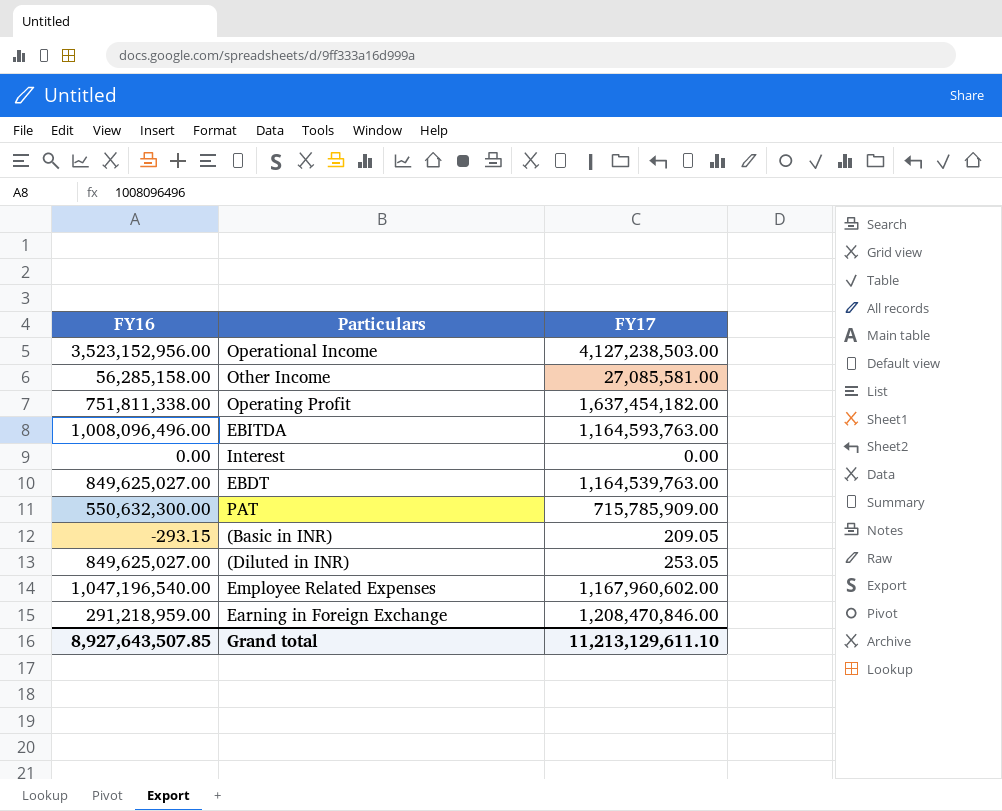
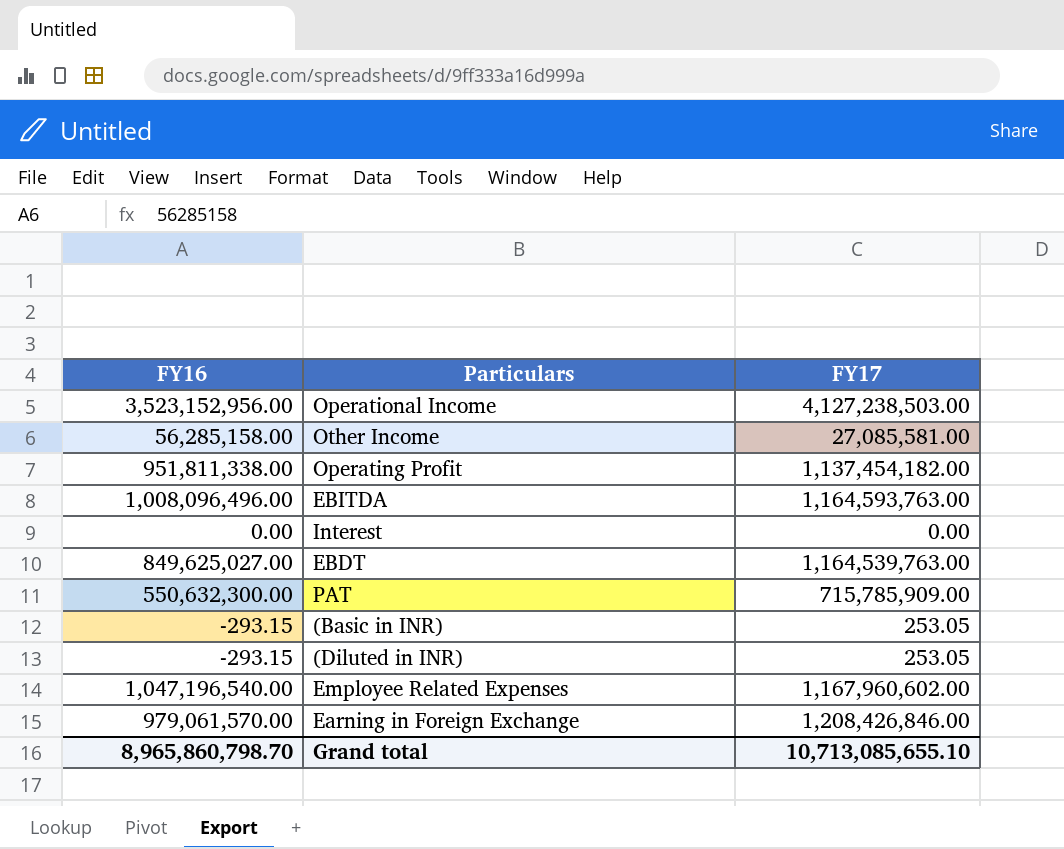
Operating Profit | FY16: 751,811,338.00 -> 951,811,338.00
Operating Profit | FY17: 1,637,454,182.00 -> 1,137,454,182.00
(Basic in INR) | FY17: 209.05 -> 253.05
(Diluted in INR) | FY16: 849,625,027.00 -> -293.15
Earning in Foreign Exchange | FY16: 291,218,959.00 -> 979,061,570.00
Earning in Foreign Exchange | FY17: 1,208,470,846.00 -> 1,208,426,846.00
Grand total | FY16: 8,927,643,507.85 -> 8,965,860,798.70
Grand total | FY17: 11,213,129,611.10 -> 10,713,085,655.10

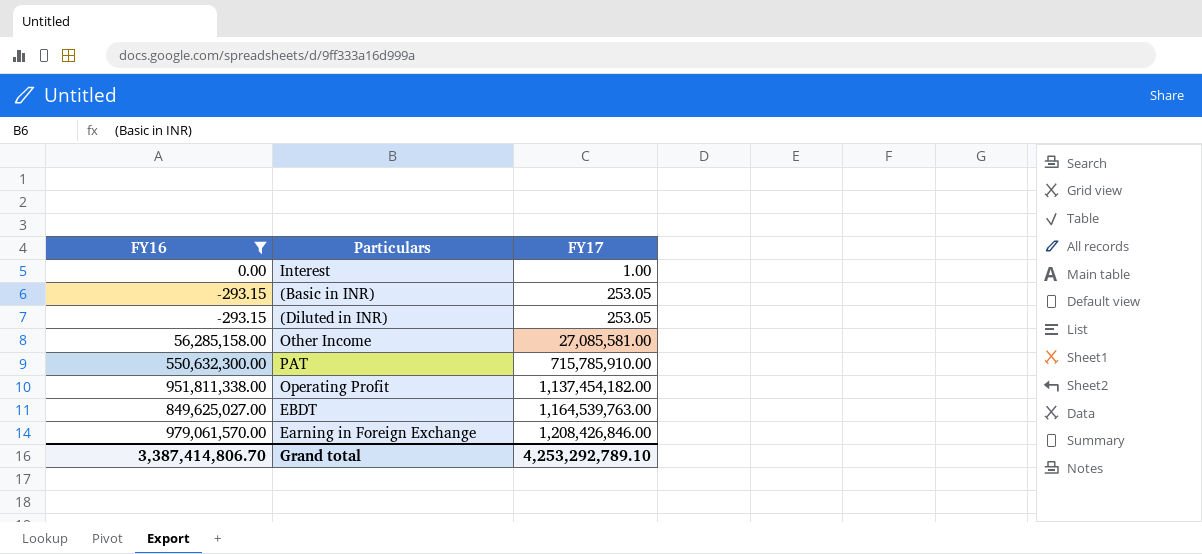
filter: none -> FY16 <= 979,061,570.00
row order: none -> FY17 ascending
Interest | FY17: 0.00 -> 1.00
PAT | FY17: 715,785,909.00 -> 715,785,910.00
Grand total | FY16: 8,965,860,798.70 -> 3,387,414,806.70
Grand total | FY17: 10,713,085,655.10 -> 4,253,292,789.10

